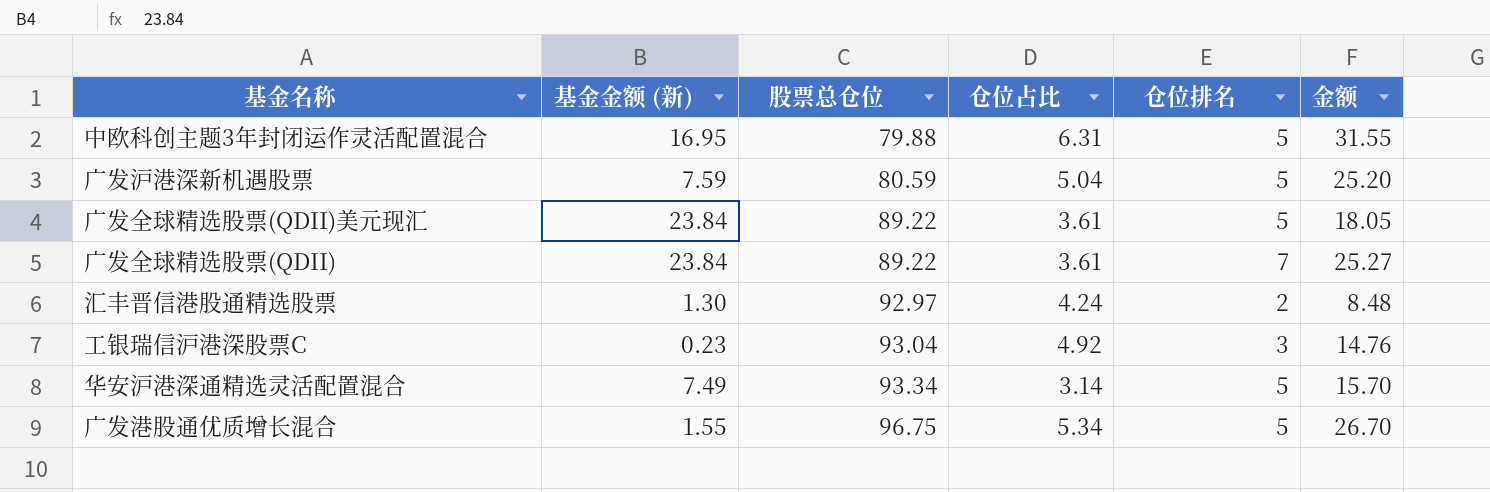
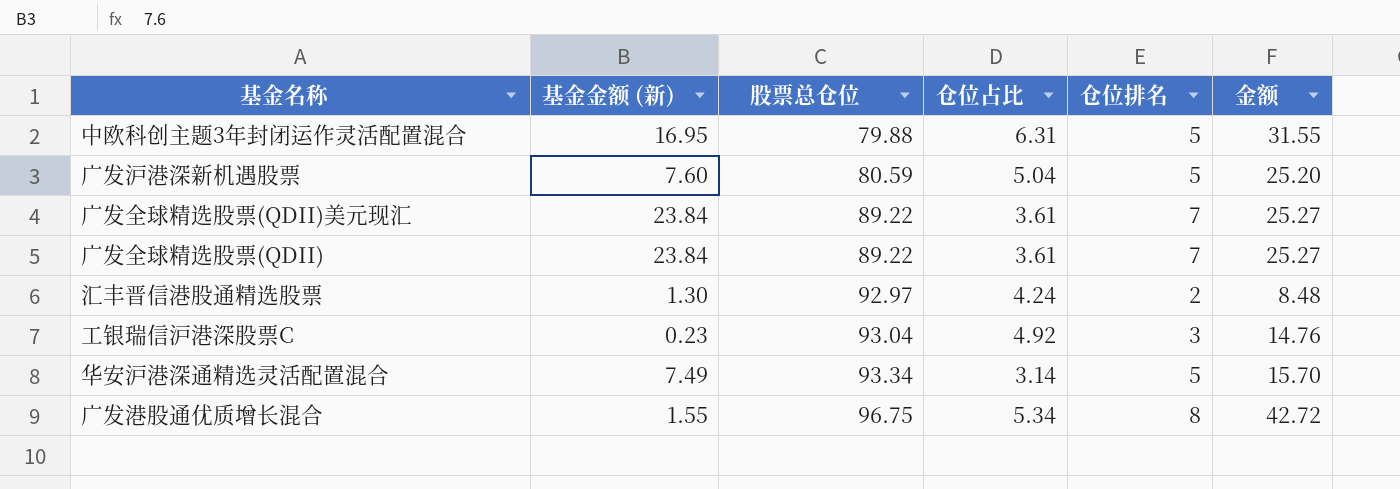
广发沪港深新机遇股票 | 基金金额 (新): 7.59 -> 7.60
广发全球精选股票(QDII)美元现汇 | 仓位排名: 5 -> 7
广发全球精选股票(QDII)美元现汇 | 金额: 18.05 -> 25.27
广发港股通优质增长混合 | 仓位排名: 5 -> 8
广发港股通优质增长混合 | 金额: 26.70 -> 42.72

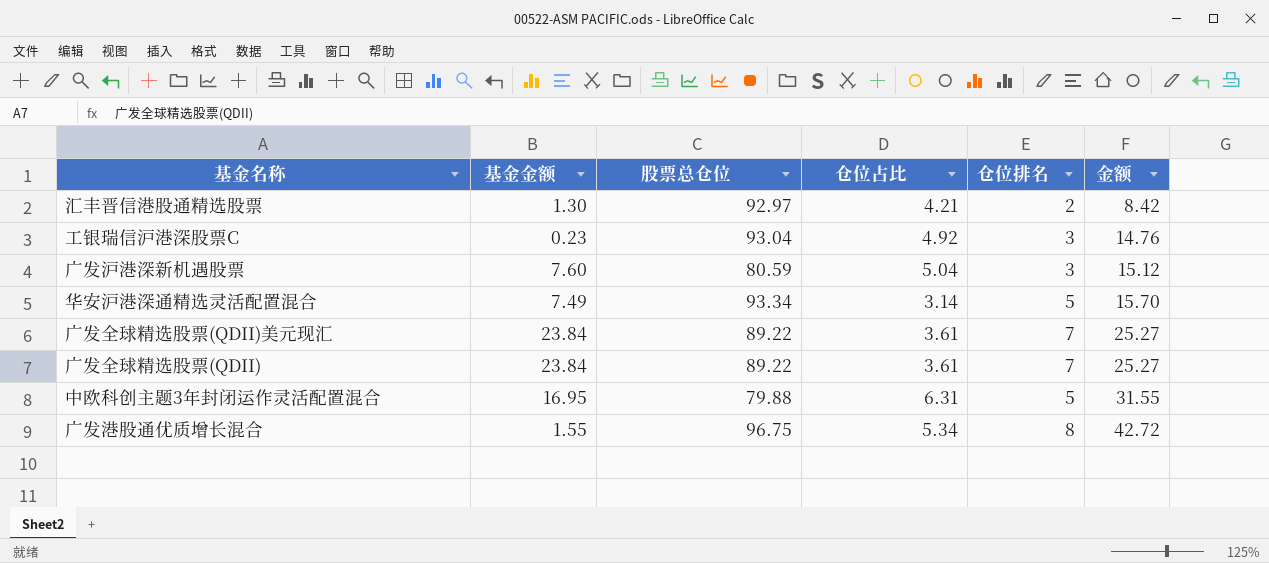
row order: 股票总仓位 ascending -> 金额 ascending
column name: 基金金额 (新) -> 基金金额
汇丰晋信港股通精选股票 | 仓位占比: 4.24 -> 4.21
汇丰晋信港股通精选股票 | 金额: 8.48 -> 8.42
广发沪港深新机遇股票 | 仓位排名: 5 -> 3
广发沪港深新机遇股票 | 金额: 25.20 -> 15.12

